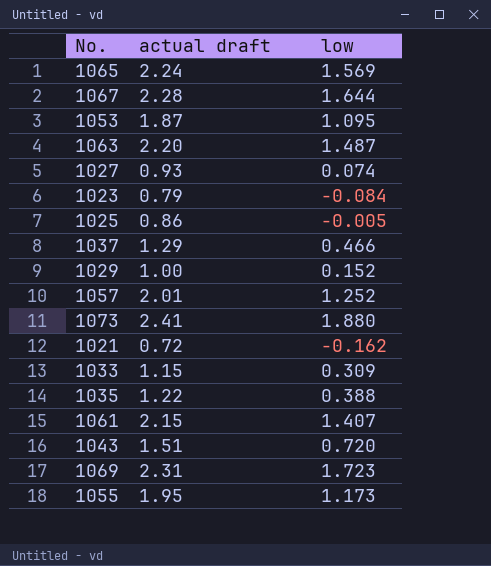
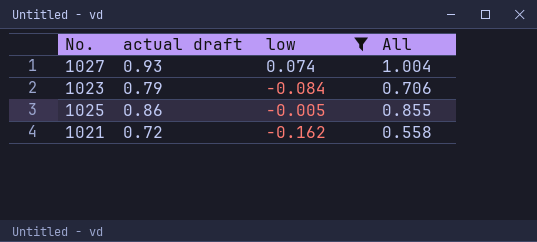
filter: none -> low <= 0.074
column All | formula: none -> [actual draft] + [low]

